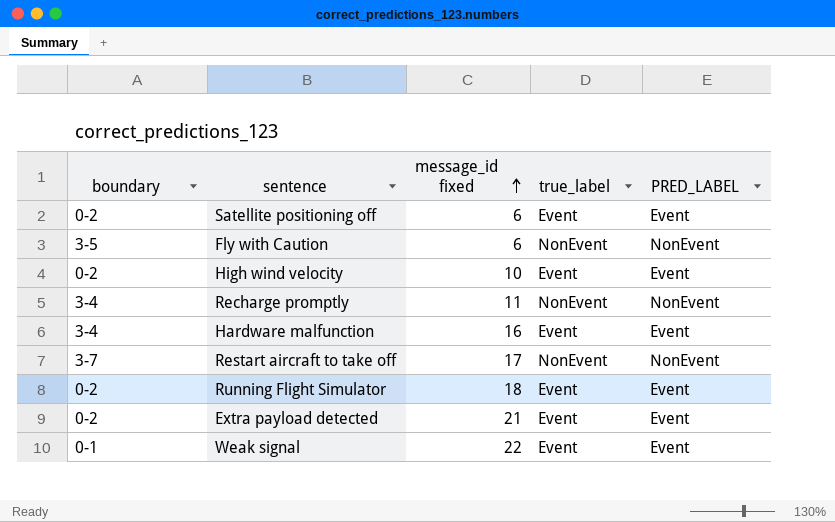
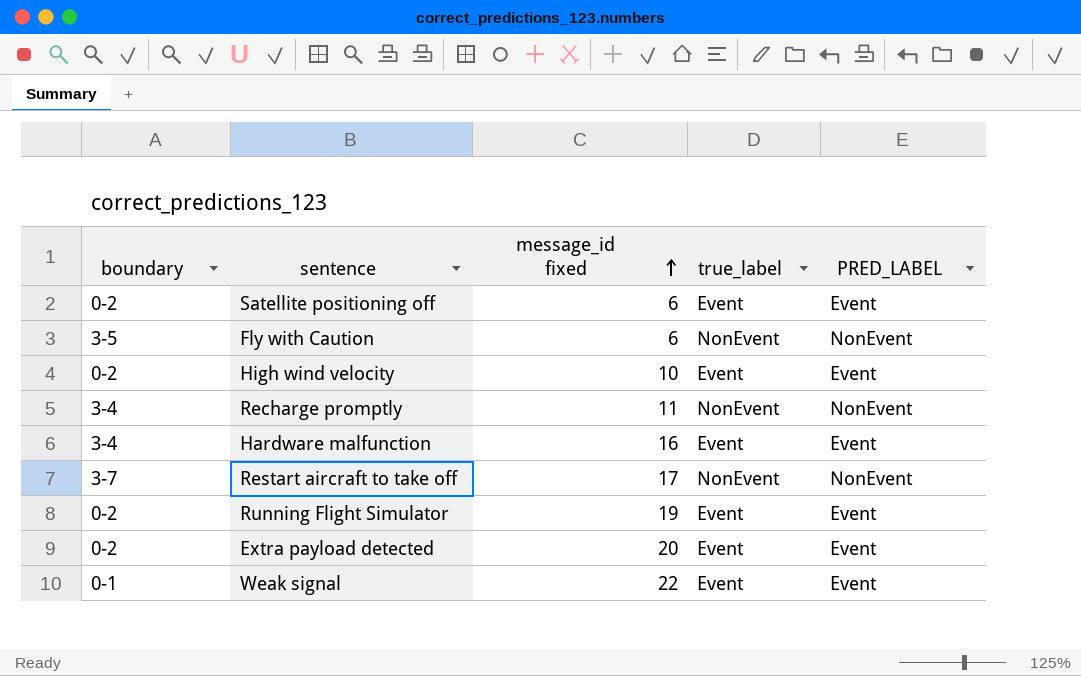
Running Flight Simulator | message_id fixed: 18 -> 19
Extra payload detected | message_id fixed: 21 -> 20

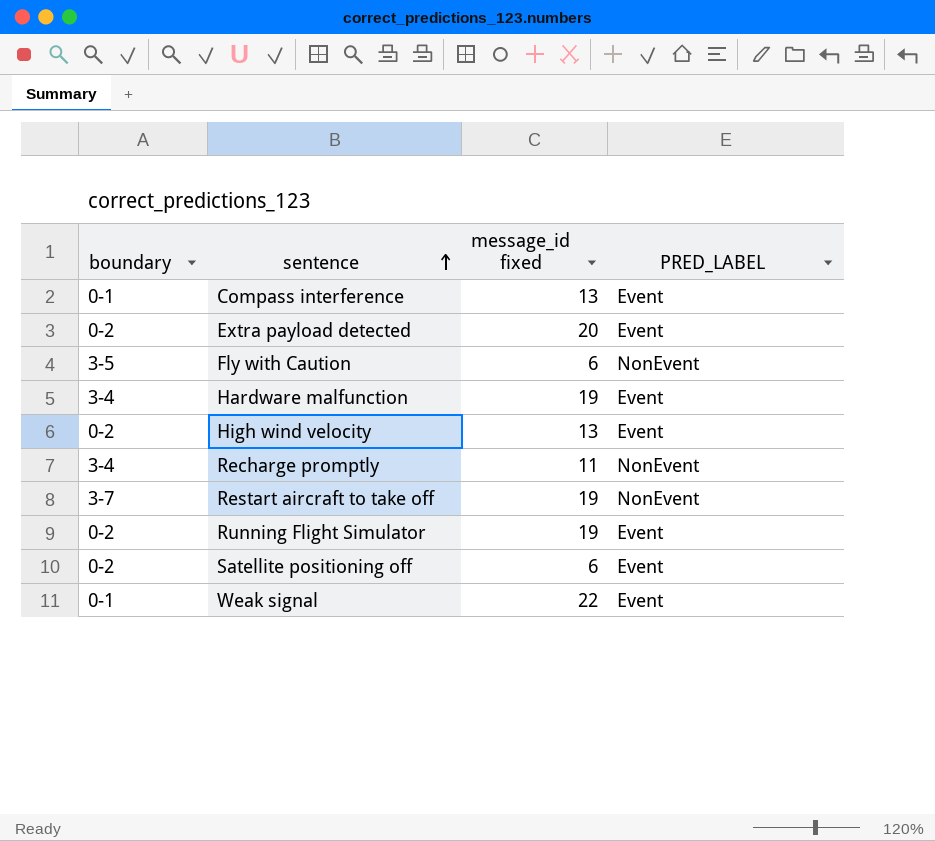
row order: message_id fixed ascending -> sentence ascending
column true_label | position: 4 -> none
row Compass interference: none -> 0-1 | 13 | Event
Hardware malfunction | message_id fixed: 16 -> 19
High wind velocity | message_id fixed: 10 -> 13
Restart aircraft to take off | message_id fixed: 17 -> 19

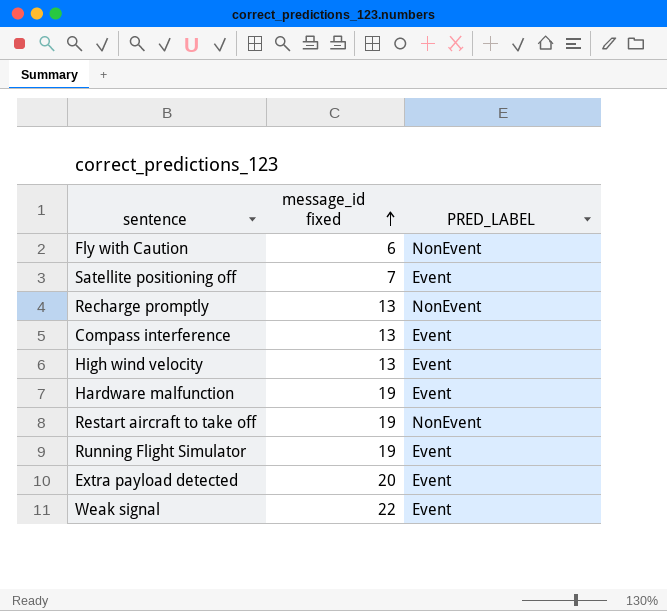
row order: sentence ascending -> message_id fixed ascending
column boundary | position: 1 -> none
Satellite positioning off | message_id fixed: 6 -> 7
Recharge promptly | message_id fixed: 11 -> 13

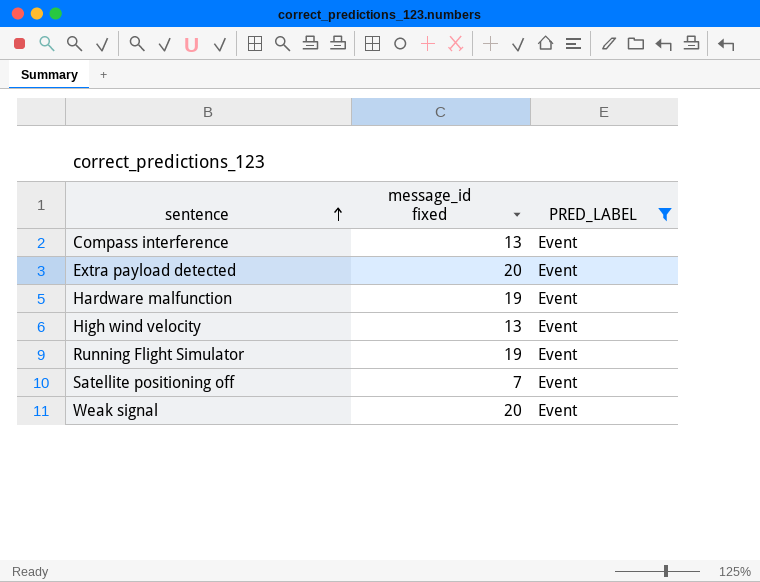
filter: none -> PRED_LABEL = Event
row order: message_id fixed ascending -> sentence ascending
Weak signal | message_id fixed: 22 -> 20

